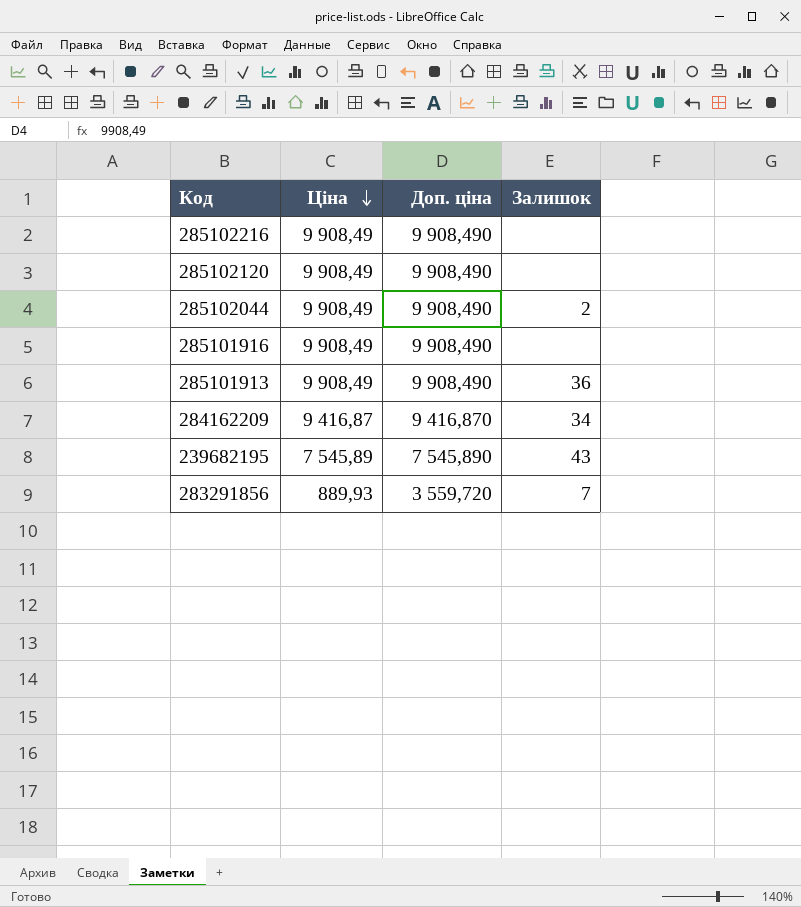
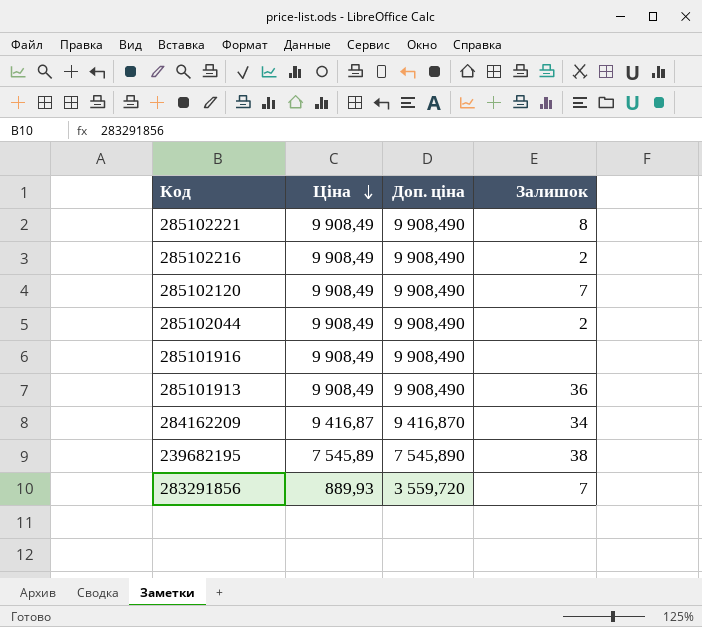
row 285102221: none -> 9 908,49 | 9 908,490 | 8
285102216 | Залишок: none -> 2
285102120 | Залишок: none -> 7
239682195 | Залишок: 43 -> 38

